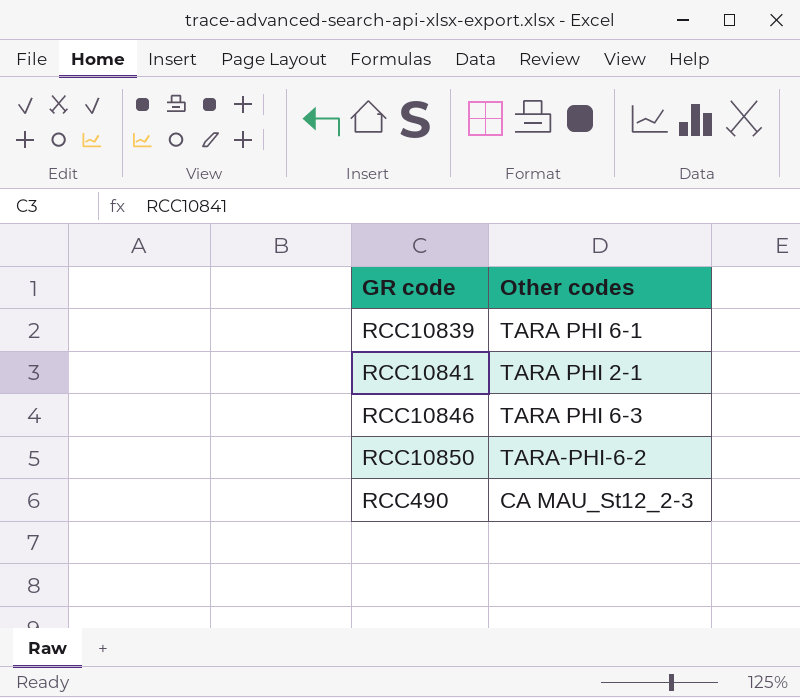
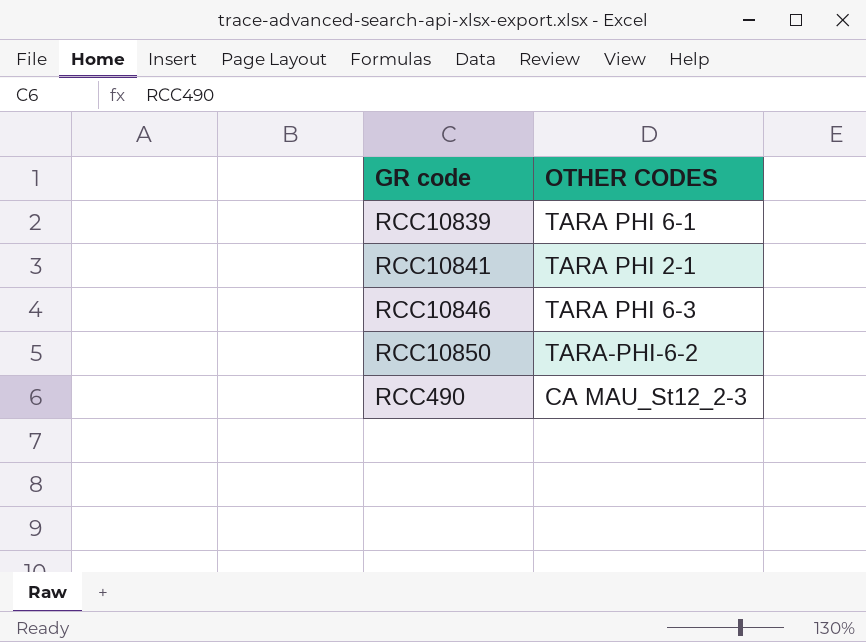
column name: Other codes -> OTHER CODES

